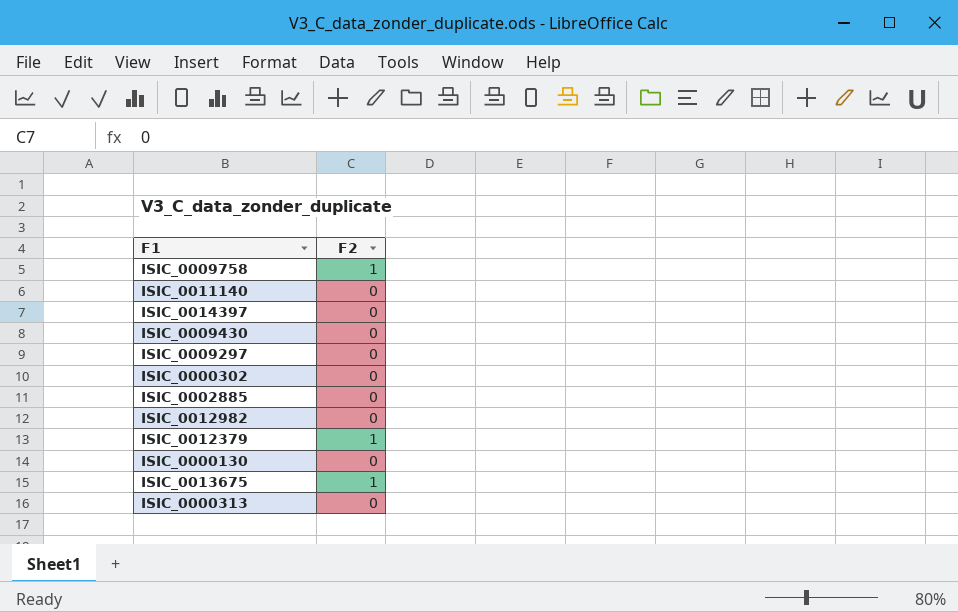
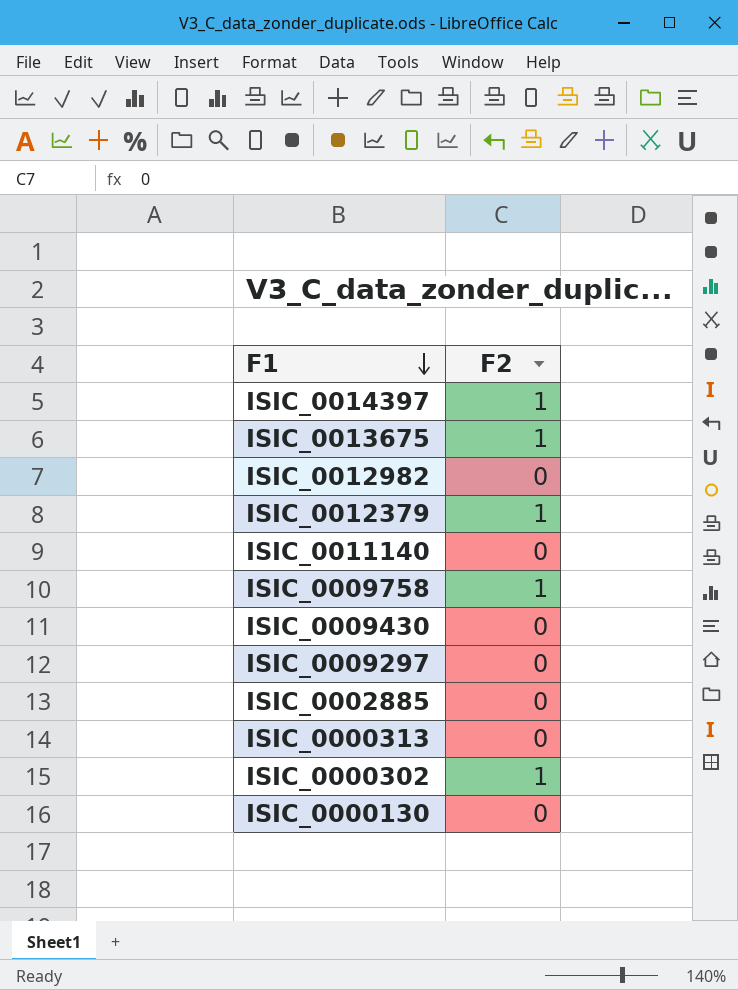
row order: none -> F1 descending
ISIC_0014397 | F2: 0 -> 1
ISIC_0000302 | F2: 0 -> 1

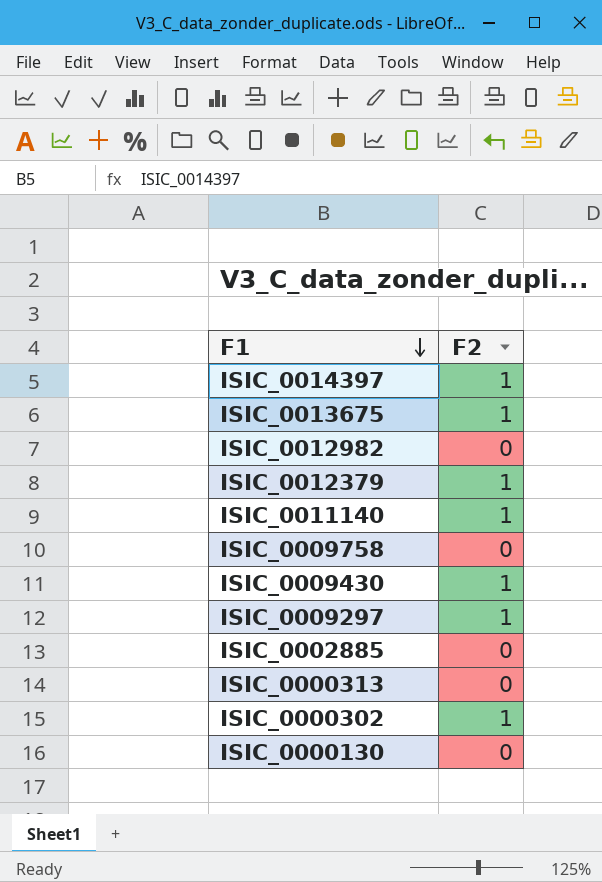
ISIC_0011140 | F2: 0 -> 1
ISIC_0009758 | F2: 1 -> 0
ISIC_0009430 | F2: 0 -> 1
ISIC_0009297 | F2: 0 -> 1

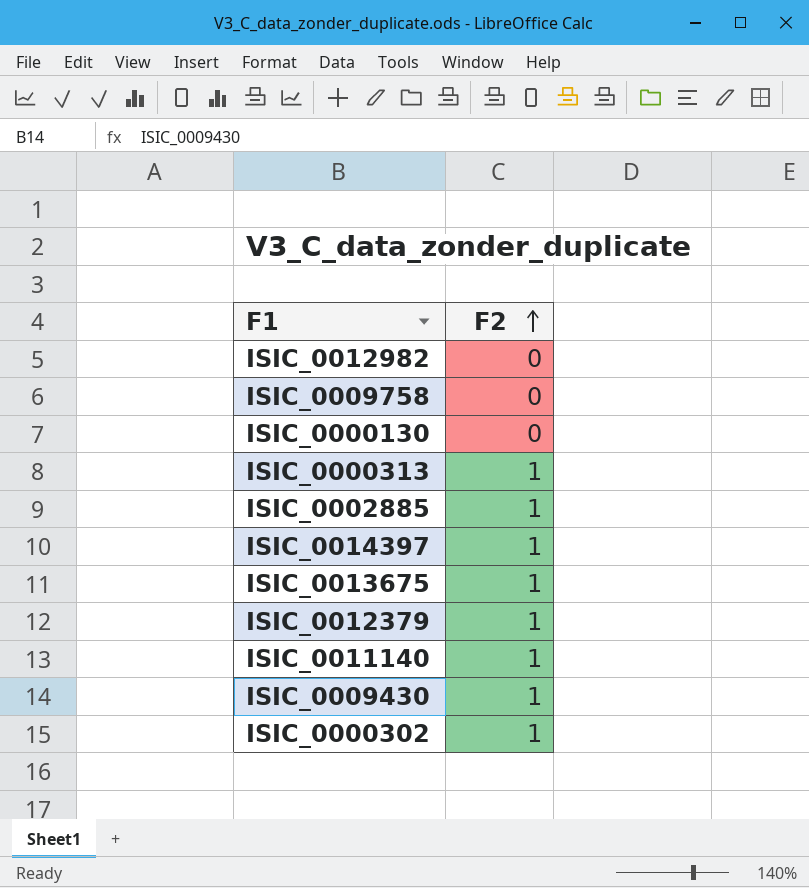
row order: F1 descending -> F2 ascending
row ISIC_0009297: 1 -> none
ISIC_0000313 | F2: 0 -> 1
ISIC_0002885 | F2: 0 -> 1

